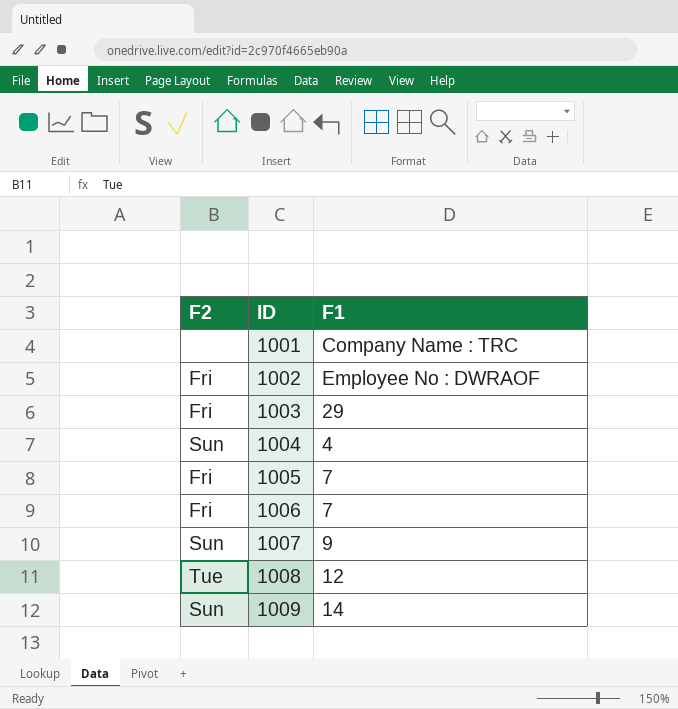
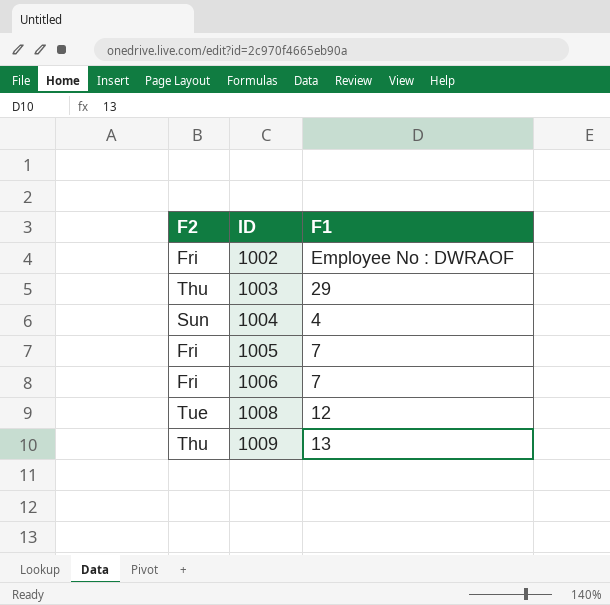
row 1001: none | Company Name : TRC -> none
row 1007: Sun | 9 -> none
1003 | F2: Fri -> Thu
1009 | F2: Sun -> Thu
1009 | F1: 14 -> 13

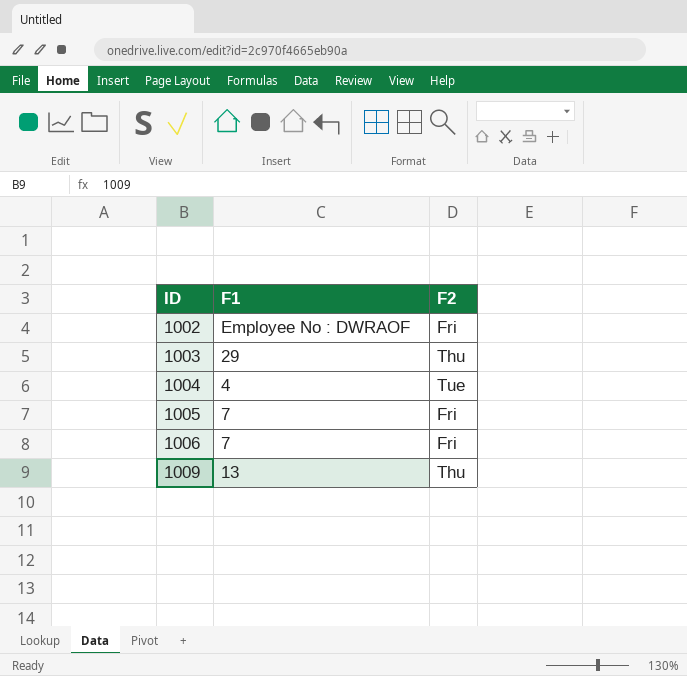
column F2 | position: 1 -> 3
row 1008: Tue | 12 -> none
1004 | F2: Sun -> Tue

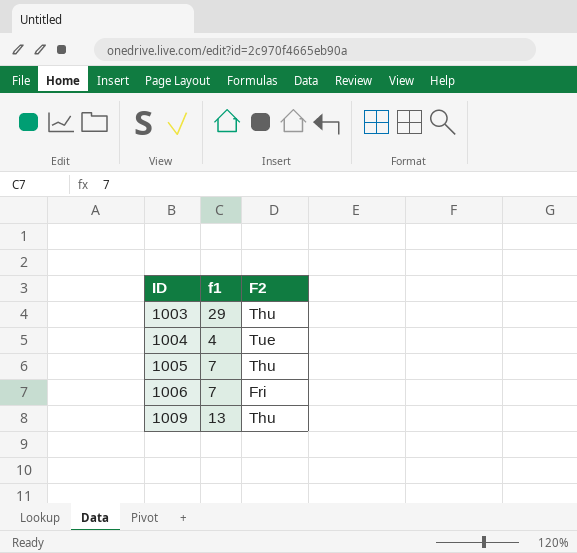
column name: F1 -> f1
row 1002: Employee No : DWRAOF | Fri -> none
1005 | F2: Fri -> Thu

